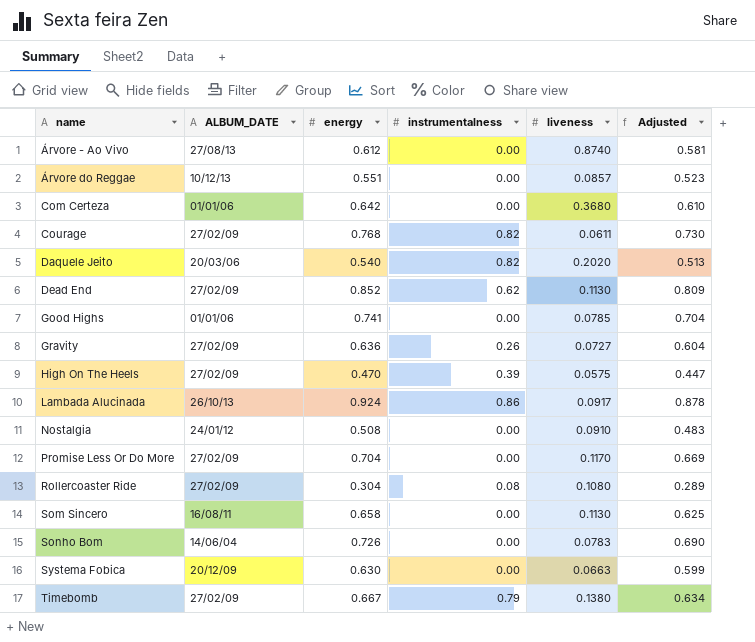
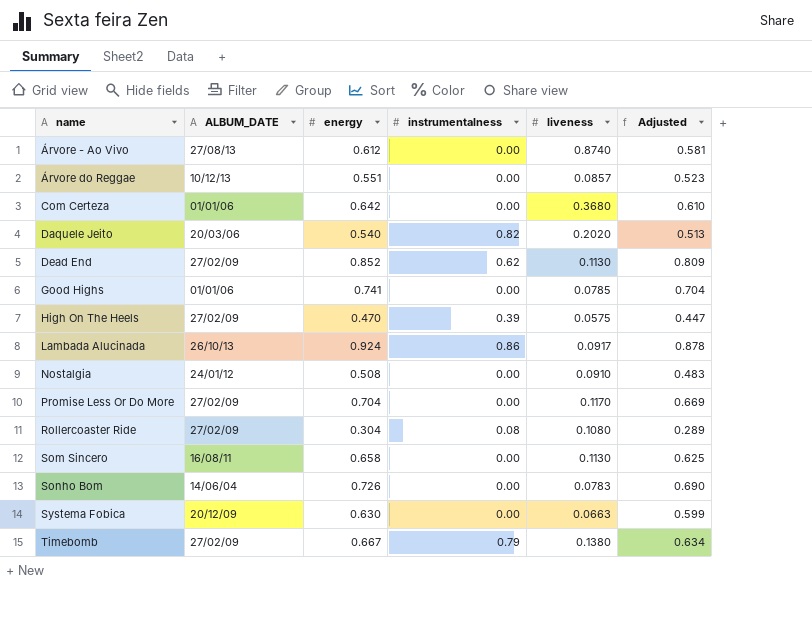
row Courage: 27/02/09 | 0.768 | 0.82 | 0.0611 | 0.730 -> none
row Gravity: 27/02/09 | 0.636 | 0.26 | 0.0727 | 0.604 -> none

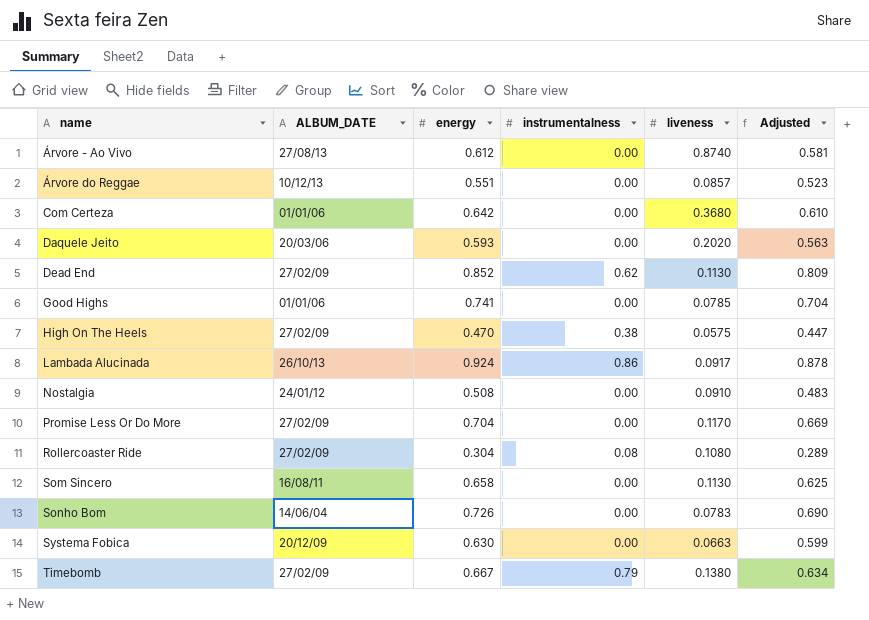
Daquele Jeito | energy: 0.540 -> 0.593
Daquele Jeito | instrumentalness: 0.82 -> 0.00
Daquele Jeito | Adjusted: 0.513 -> 0.563
High On The Heels | instrumentalness: 0.39 -> 0.38

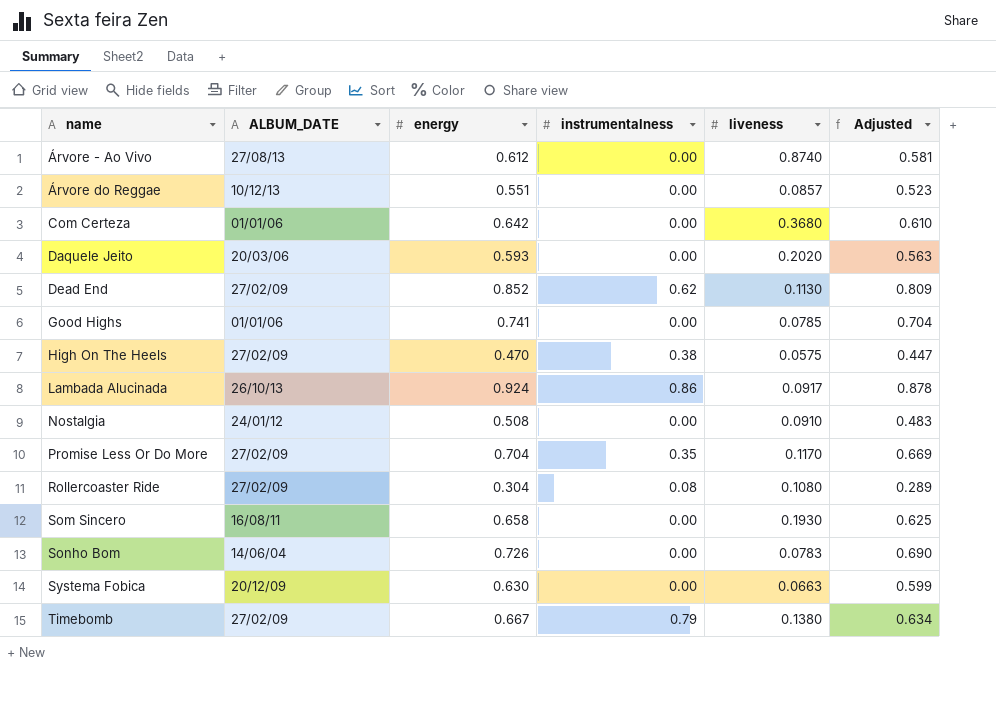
Promise Less Or Do More | instrumentalness: 0.00 -> 0.35
Som Sincero | liveness: 0.1130 -> 0.1930

